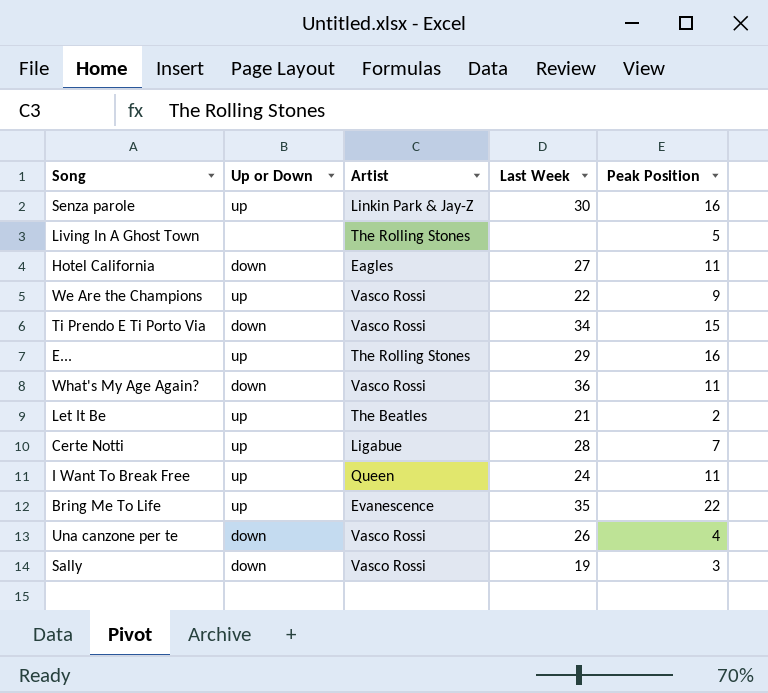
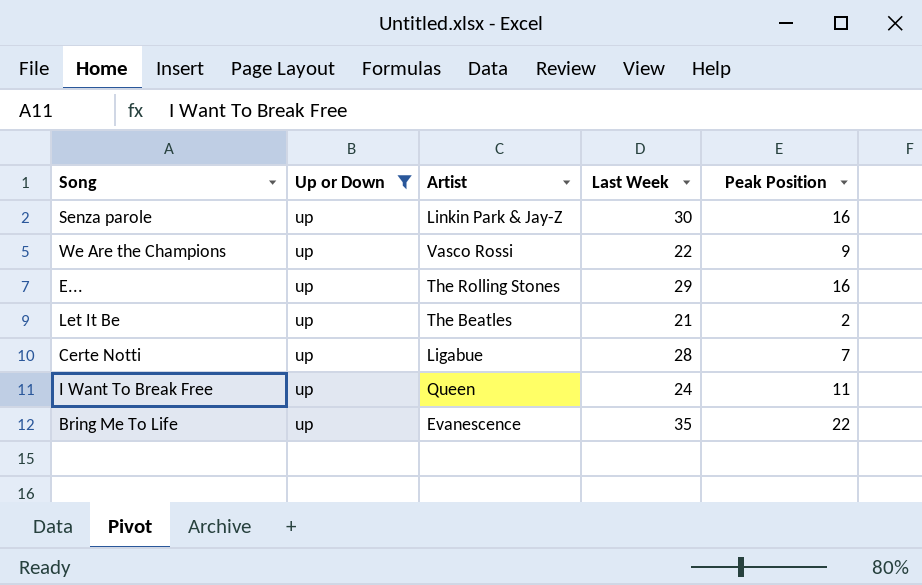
filter: none -> Up or Down = up

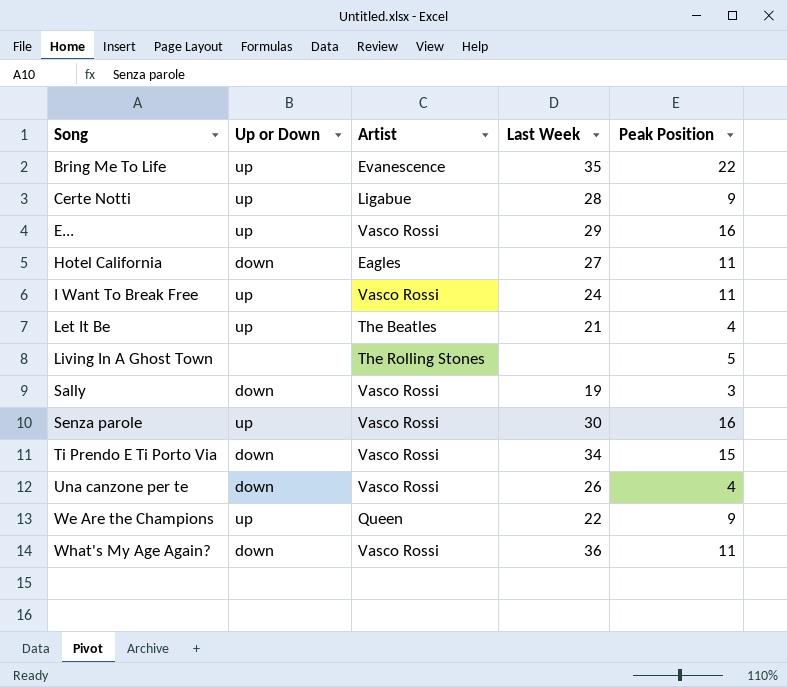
filter: Up or Down = up -> none
row order: none -> Song ascending
Certe Notti | Peak Position: 7 -> 9
E... | Artist: The Rolling Stones -> Vasco Rossi
I Want To Break Free | Artist: Queen -> Vasco Rossi
Let It Be | Peak Position: 2 -> 4
Senza parole | Artist: Linkin Park & Jay-Z -> Vasco Rossi
We Are the Champions | Artist: Vasco Rossi -> Queen

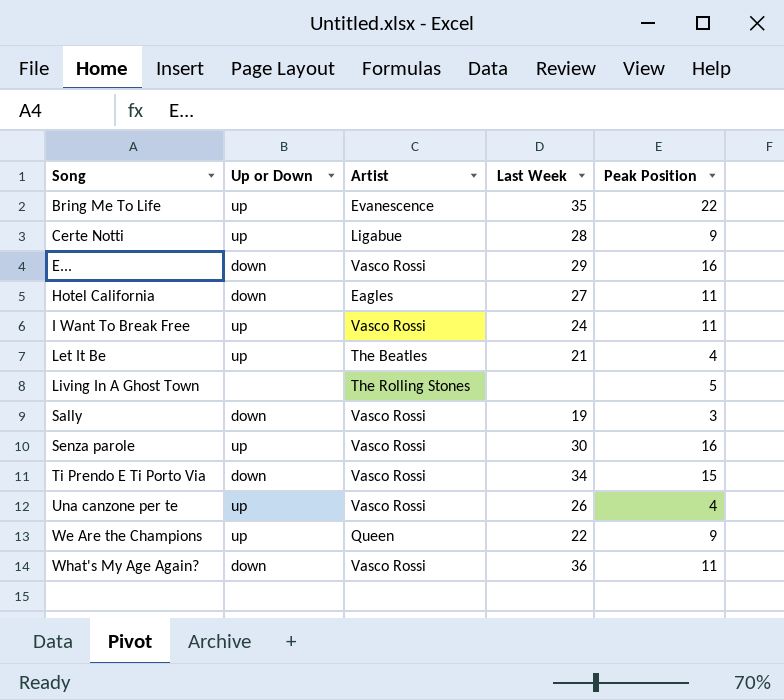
E... | Up or Down: up -> down
Una canzone per te | Up or Down: down -> up

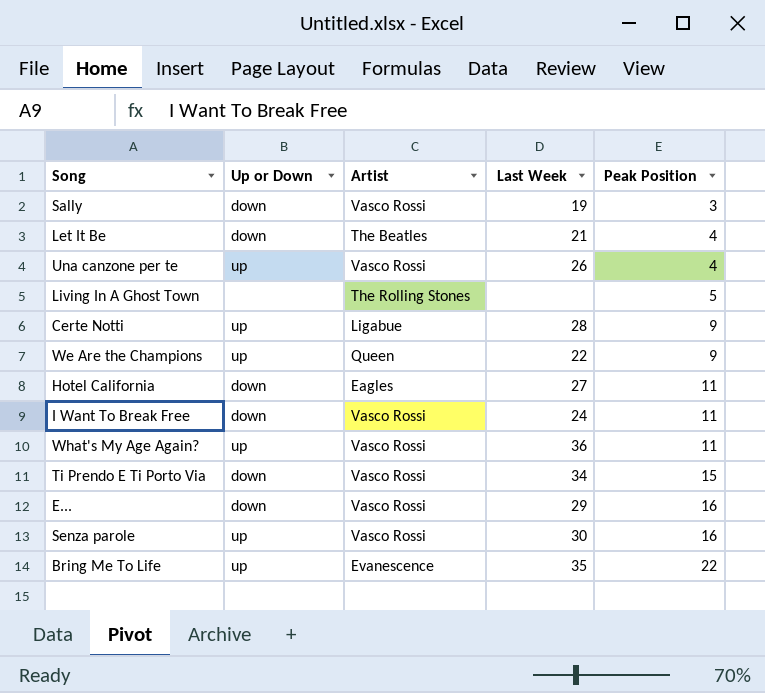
row order: Song ascending -> Peak Position ascending
Let It Be | Up or Down: up -> down
I Want To Break Free | Up or Down: up -> down
What's My Age Again? | Up or Down: down -> up

